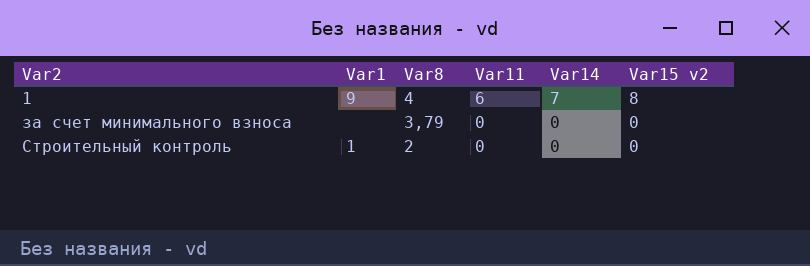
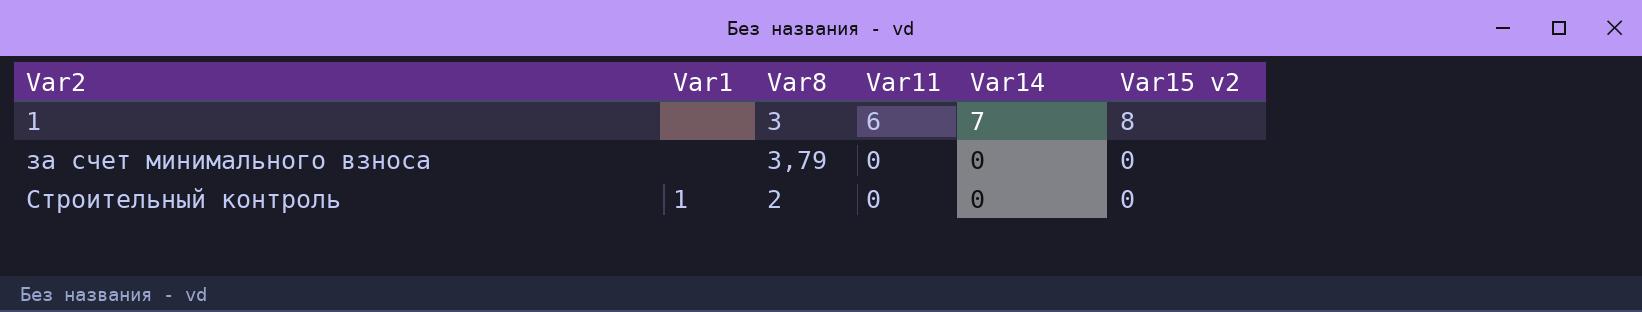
1 | Var1: 9 -> none
1 | Var8: 4 -> 3

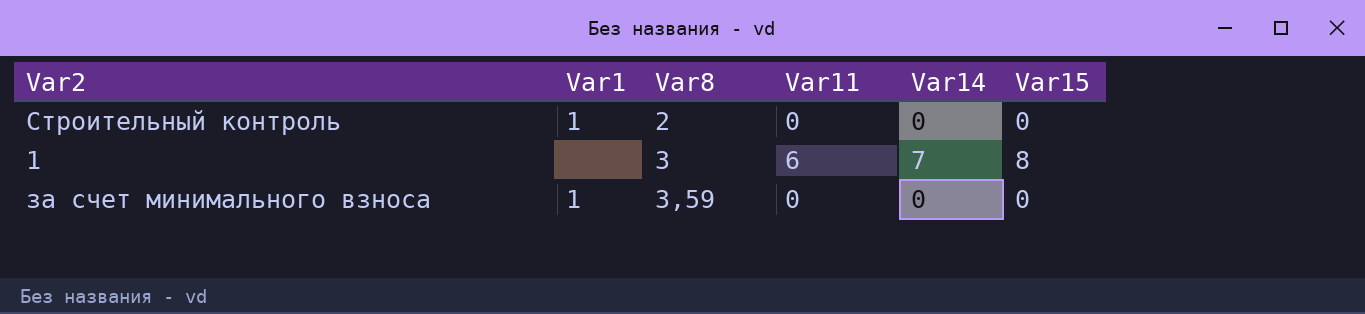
row order: Var2 ascending -> Var8 ascending
column name: Var15 v2 -> Var15
за счет минимального взноса | Var1: none -> 1
за счет минимального взноса | Var8: 3,79 -> 3,59

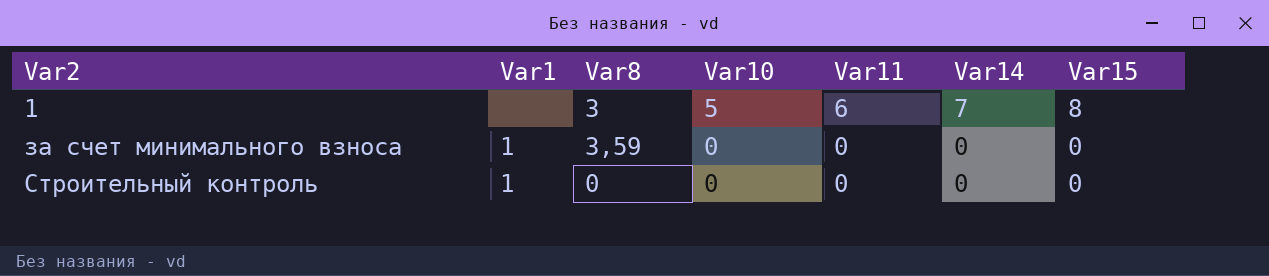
row order: Var8 ascending -> Var2 ascending
column Var10 | position: none -> 4
Строительный контроль | Var8: 2 -> 0

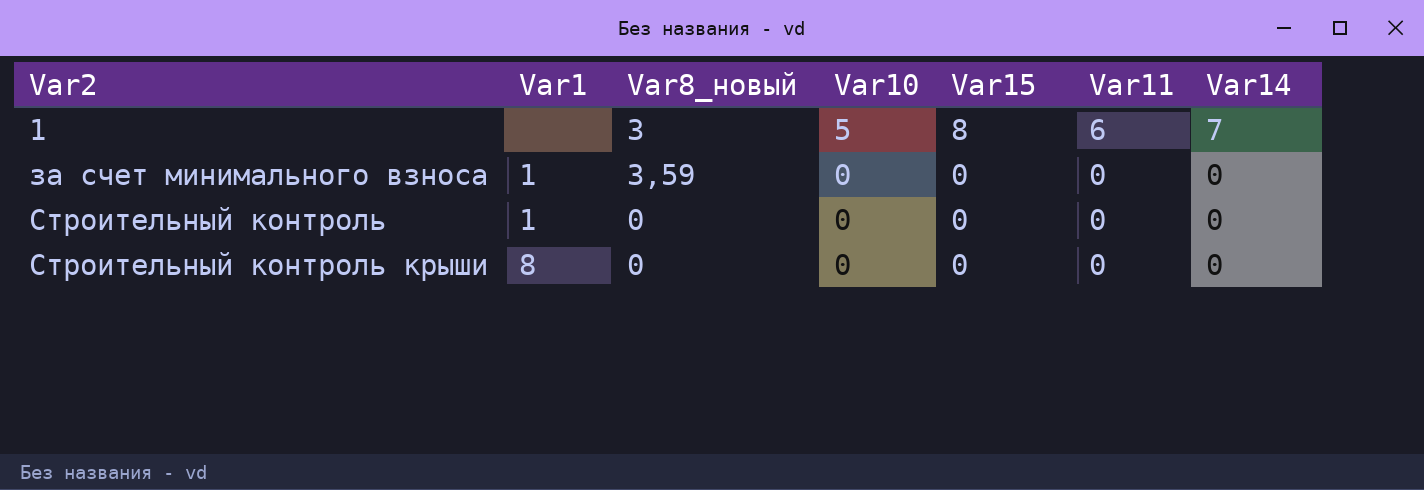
column name: Var8 -> Var8_новый
column Var15 | position: 7 -> 5
row Строительный контроль крыши: none -> 8 | 0 | 0 | 0 | 0 | 0

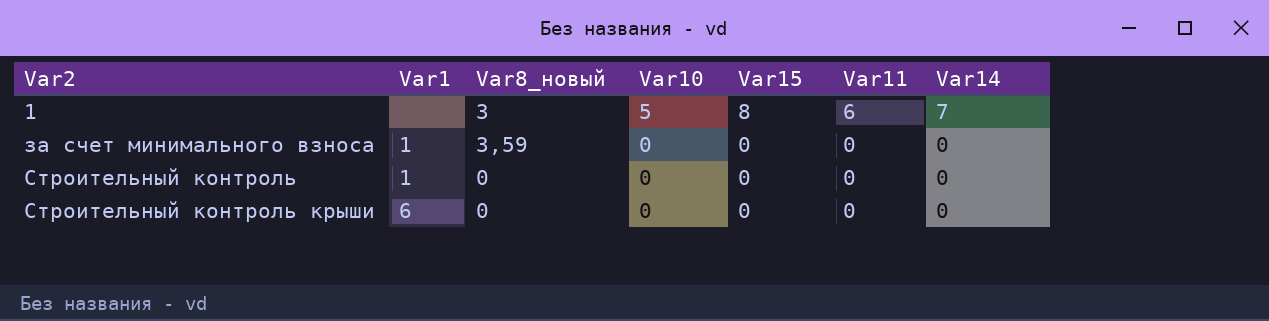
Строительный контроль крыши | Var1: 8 -> 6

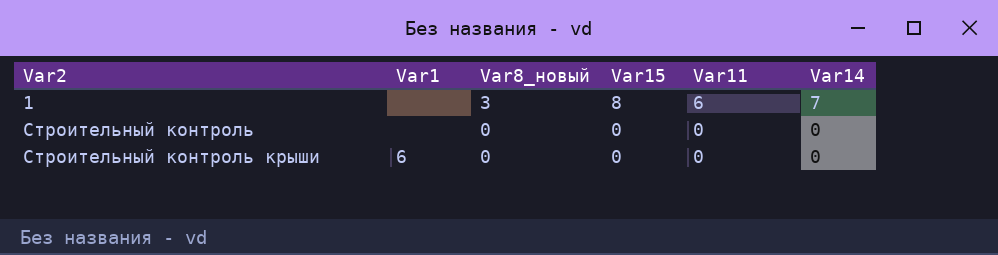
column Var10 | position: 4 -> none
row за счет минимального взноса: 1 | 3,59 | 0 | 0 | 0 | 0 -> none
Строительный контроль | Var1: 1 -> none

